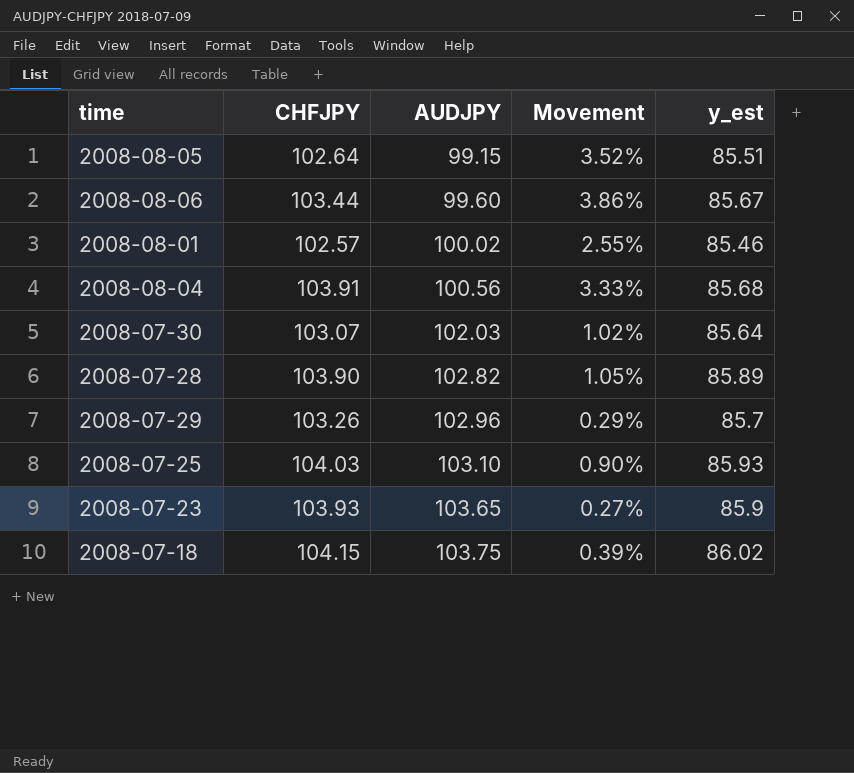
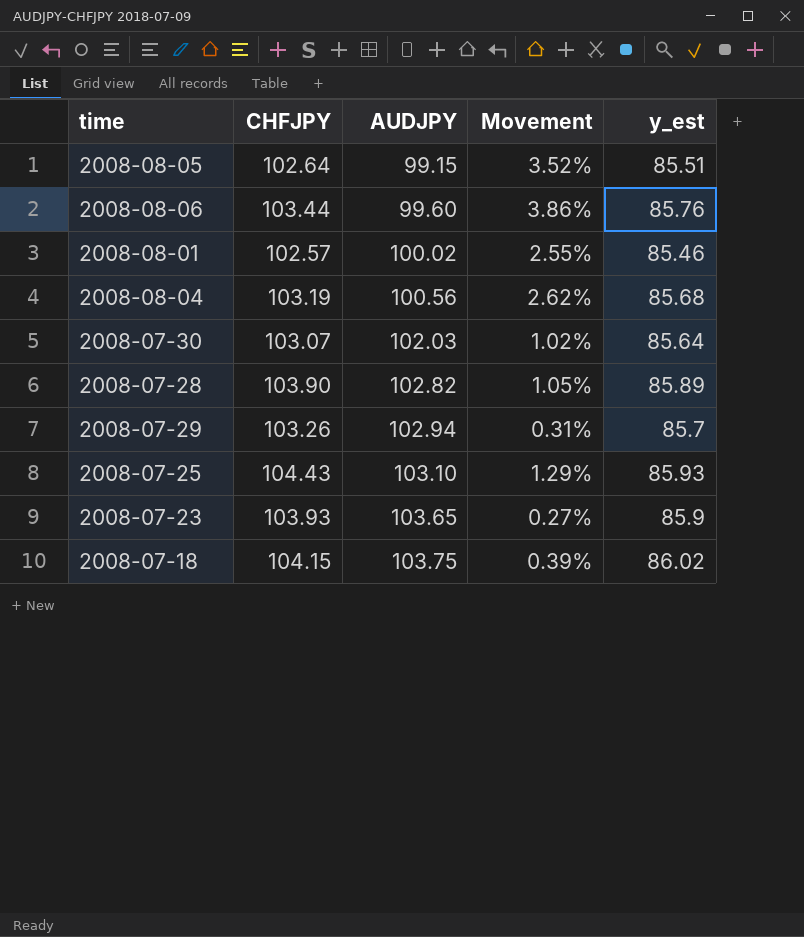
2008-08-06 | y_est: 85.67 -> 85.76
2008-08-04 | CHFJPY: 103.91 -> 103.19
2008-08-04 | Movement: 3.33% -> 2.62%
2008-07-29 | AUDJPY: 102.96 -> 102.94
2008-07-29 | Movement: 0.29% -> 0.31%
2008-07-25 | CHFJPY: 104.03 -> 104.43
2008-07-25 | Movement: 0.90% -> 1.29%

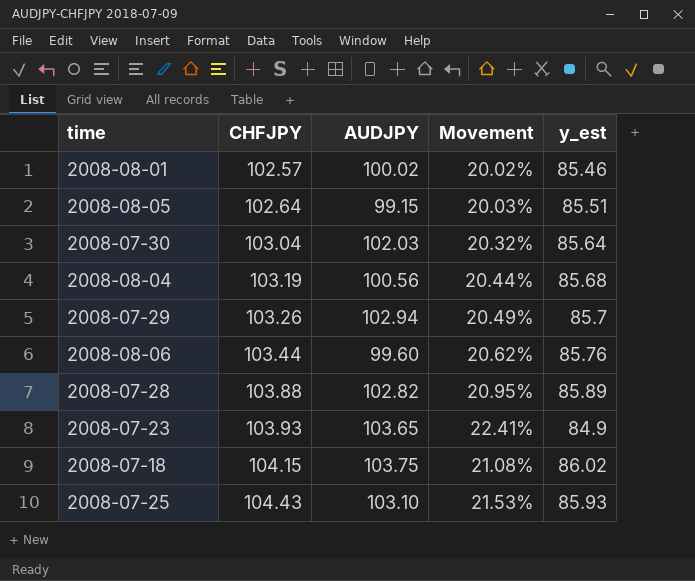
row order: AUDJPY ascending -> CHFJPY ascending
column Movement | formula: ([CHFJPY] - [AUDJPY]) / [AUDJPY] -> ([CHFJPY] - [y_est]) / [y_est]
2008-07-30 | CHFJPY: 103.07 -> 103.04
2008-07-28 | CHFJPY: 103.90 -> 103.88
2008-07-23 | y_est: 85.9 -> 84.9

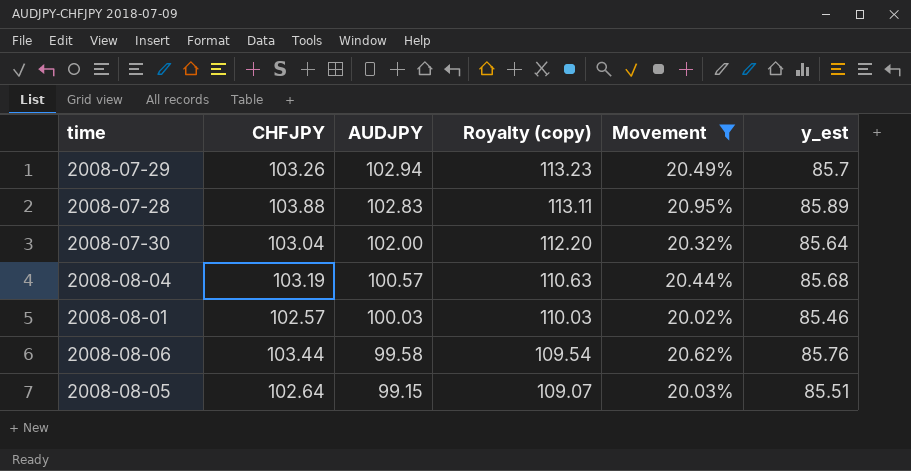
filter: none -> Movement <= 20.95%
row order: CHFJPY ascending -> AUDJPY descending
column Royalty (copy) | formula: none -> [AUDJPY] * 1.1
2008-07-28 | AUDJPY: 102.82 -> 102.83
2008-07-30 | AUDJPY: 102.03 -> 102.00
2008-08-04 | AUDJPY: 100.56 -> 100.57
2008-08-01 | AUDJPY: 100.02 -> 100.03
2008-08-06 | AUDJPY: 99.60 -> 99.58

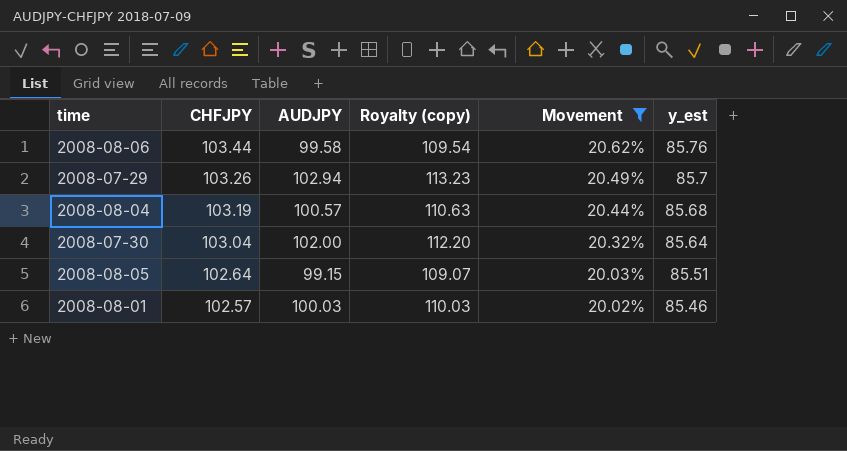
row order: AUDJPY descending -> CHFJPY descending
row 2008-07-28: 103.88 | 102.83 | 113.11 | 20.95% | 85.89 -> none

